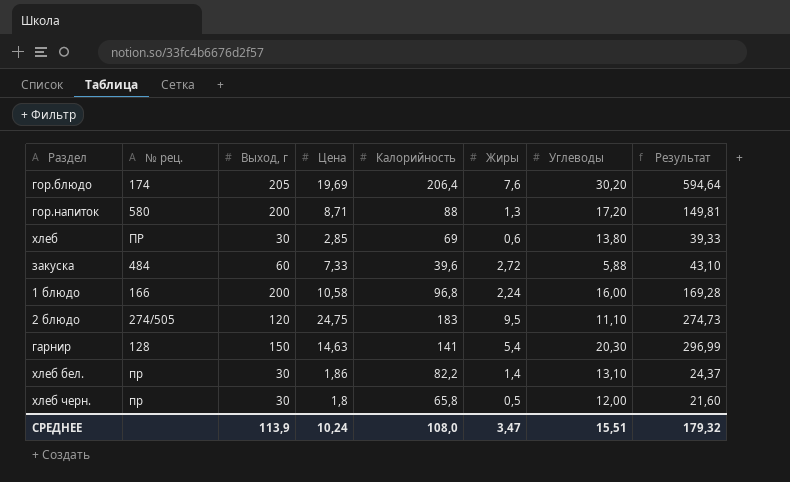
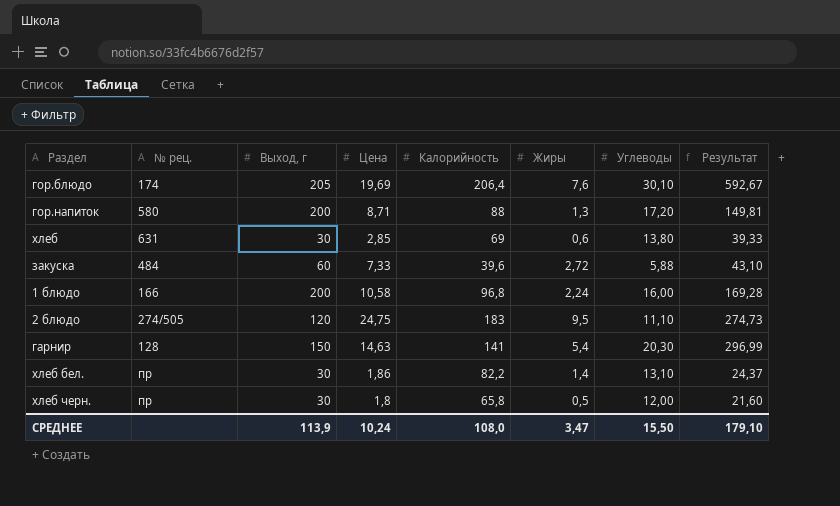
гор.блюдо | Углеводы: 30,20 -> 30,10
гор.блюдо | Результат: 594,64 -> 592,67
хлеб | № рец.: ПР -> 631
СРЕДНЕЕ | Углеводы: 15,51 -> 15,50
СРЕДНЕЕ | Результат: 179,32 -> 179,10

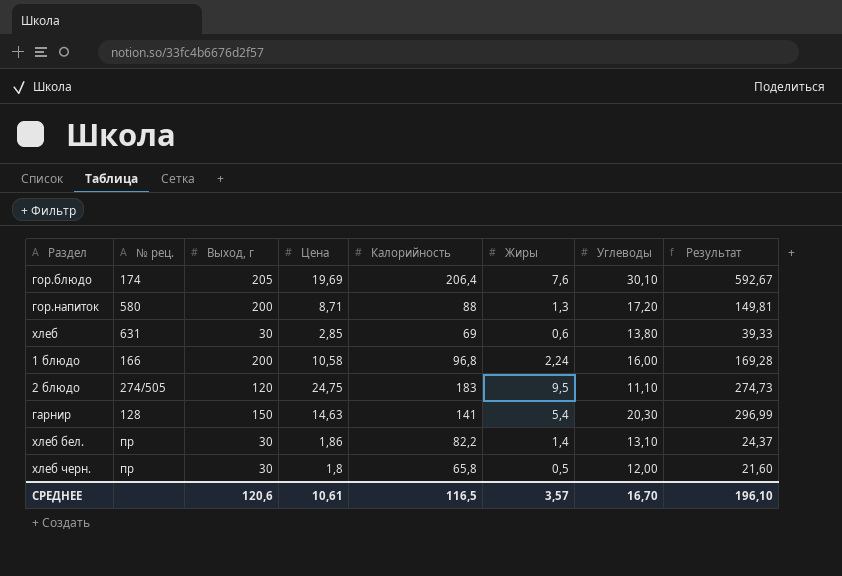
row закуска: 484 | 60 | 7,33 | 39,6 | 2,72 | 5,88 | 43,10 -> none
СРЕДНЕЕ | Выход, г: 113,9 -> 120,6
СРЕДНЕЕ | Цена: 10,24 -> 10,61
СРЕДНЕЕ | Калорийность: 108,0 -> 116,5
СРЕДНЕЕ | Жиры: 3,47 -> 3,57
СРЕДНЕЕ | Углеводы: 15,50 -> 16,70
СРЕДНЕЕ | Результат: 179,10 -> 196,10

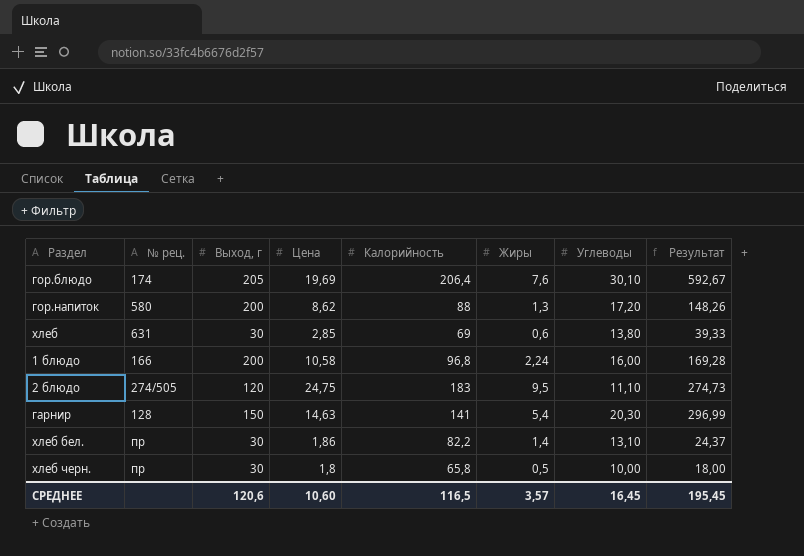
гор.напиток | Цена: 8,71 -> 8,62
гор.напиток | Результат: 149,81 -> 148,26
хлеб черн. | Углеводы: 12,00 -> 10,00
хлеб черн. | Результат: 21,60 -> 18,00
СРЕДНЕЕ | Цена: 10,61 -> 10,60
СРЕДНЕЕ | Углеводы: 16,70 -> 16,45
СРЕДНЕЕ | Результат: 196,10 -> 195,45

